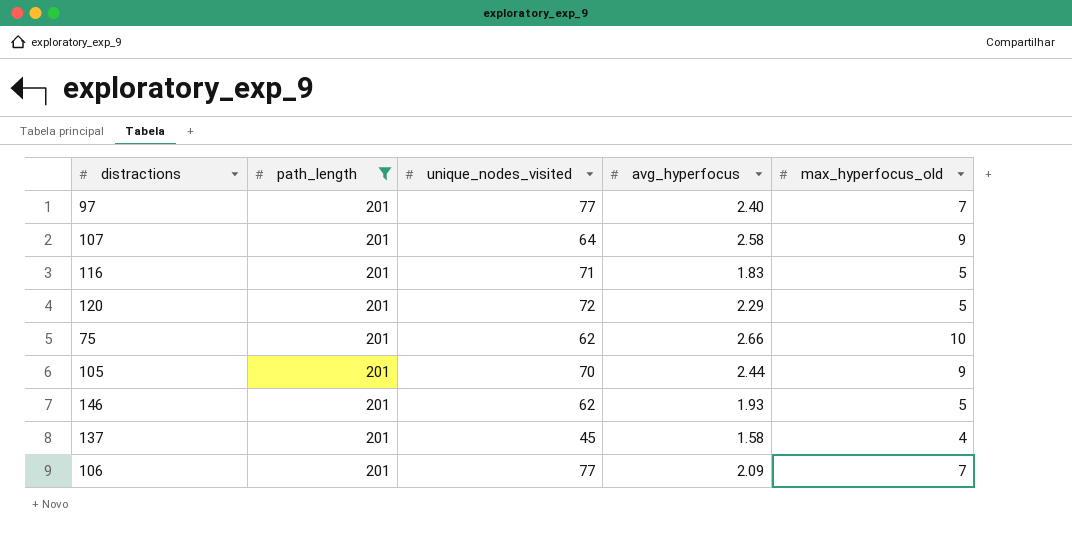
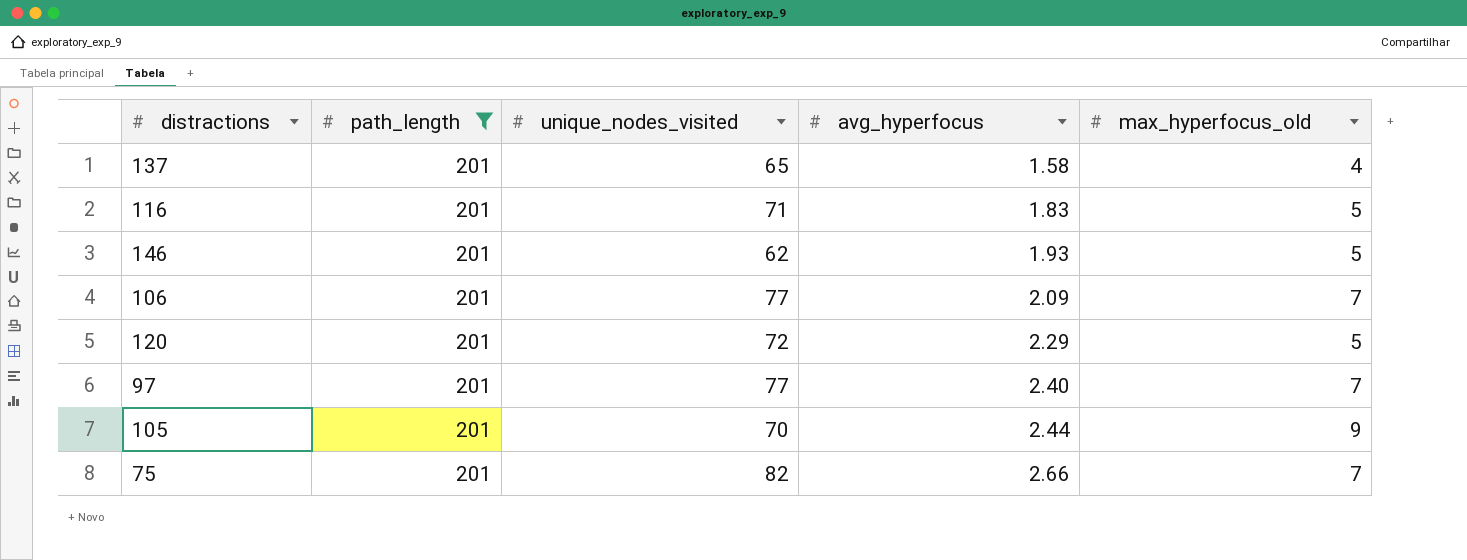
row order: none -> avg_hyperfocus ascending
row 107: 201 | 64 | 2.58 | 9 -> none
137 | unique_nodes_visited: 45 -> 65
75 | unique_nodes_visited: 62 -> 82
75 | max_hyperfocus_old: 10 -> 7

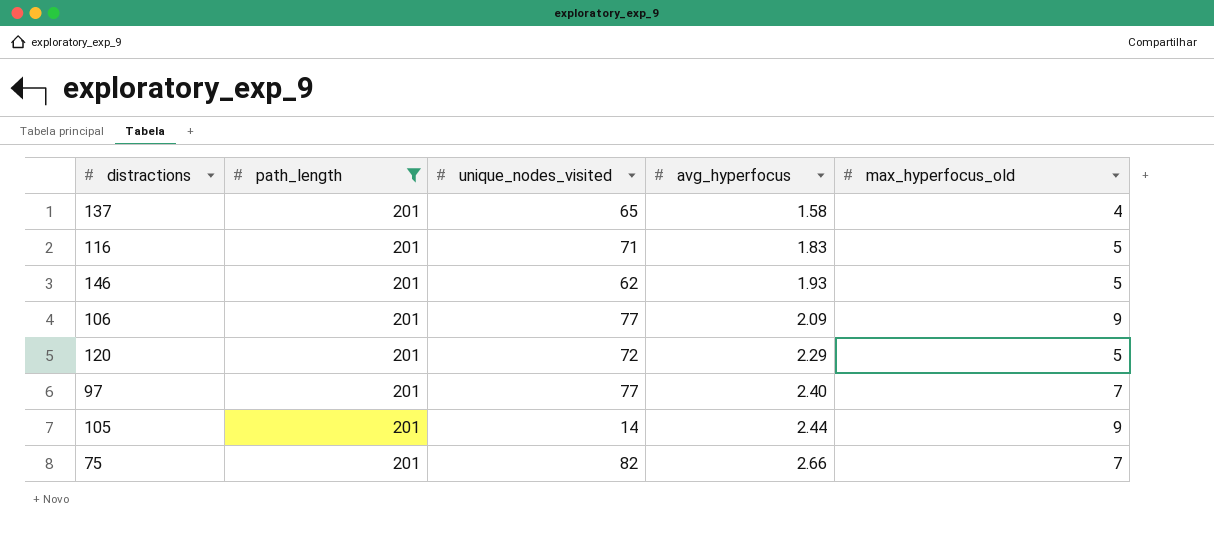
106 | max_hyperfocus_old: 7 -> 9
105 | unique_nodes_visited: 70 -> 14

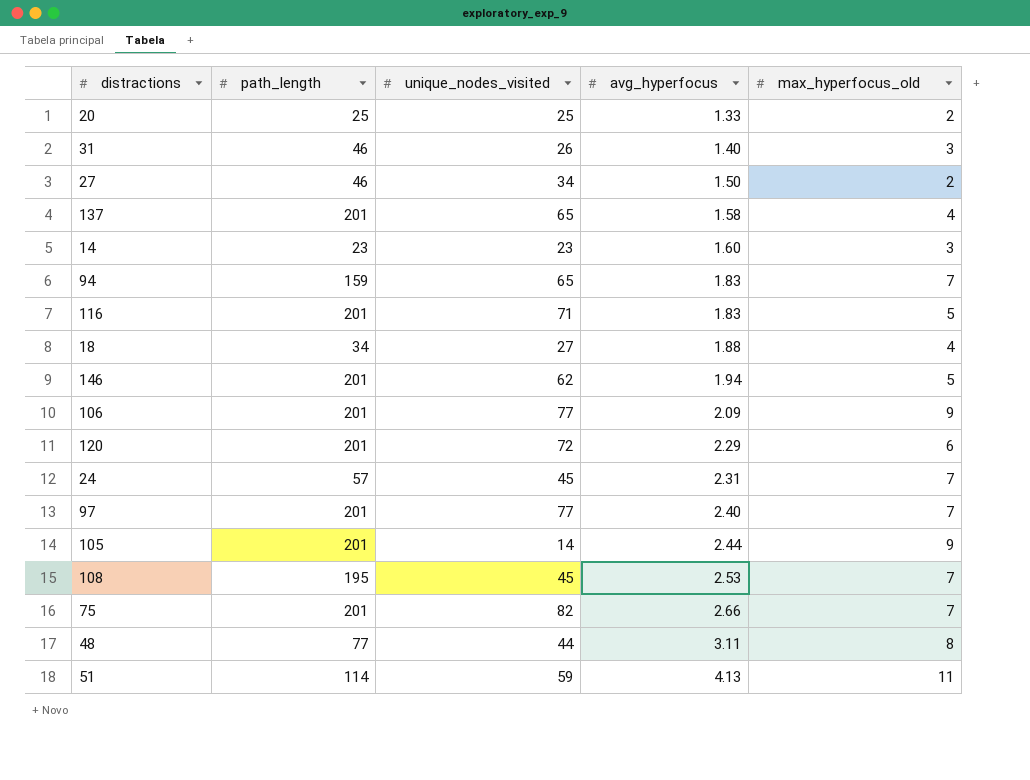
filter: path_length = 201 -> none
146 | avg_hyperfocus: 1.93 -> 1.94
120 | max_hyperfocus_old: 5 -> 6

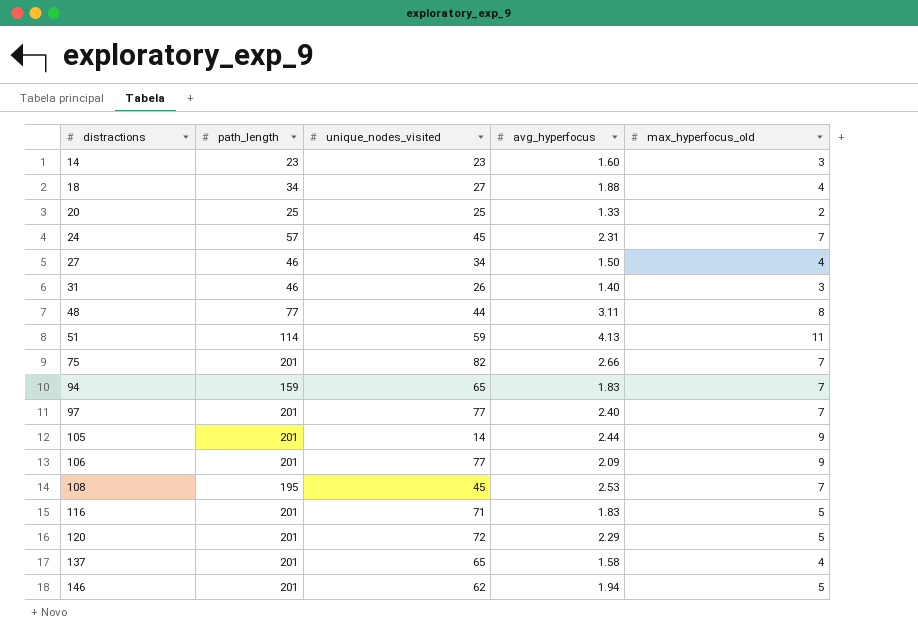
row order: avg_hyperfocus ascending -> distractions ascending
27 | max_hyperfocus_old: 2 -> 4
120 | max_hyperfocus_old: 6 -> 5

